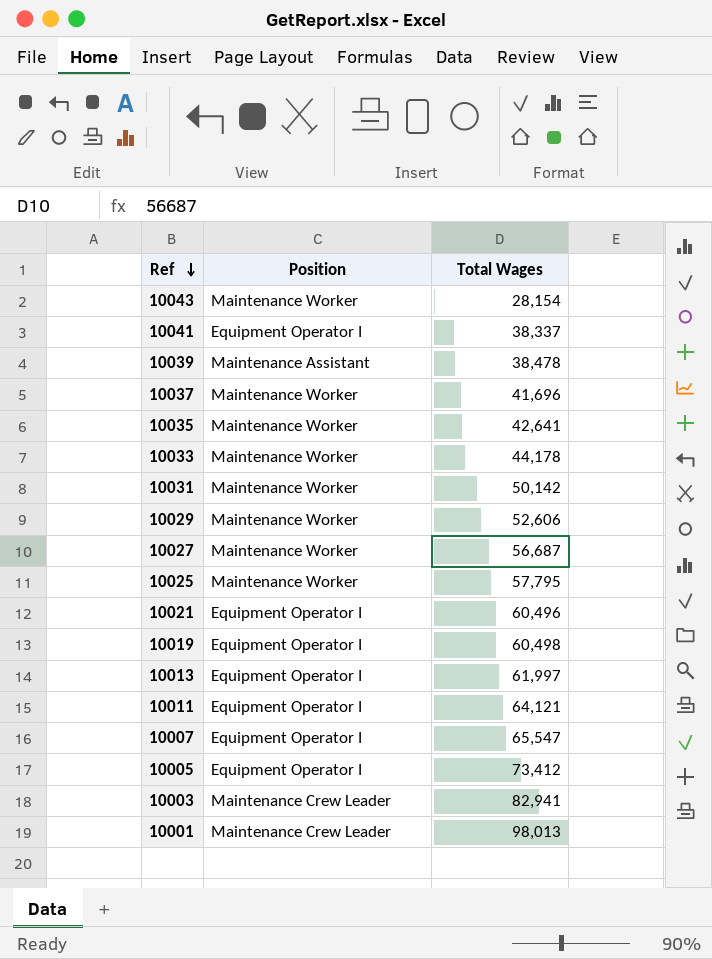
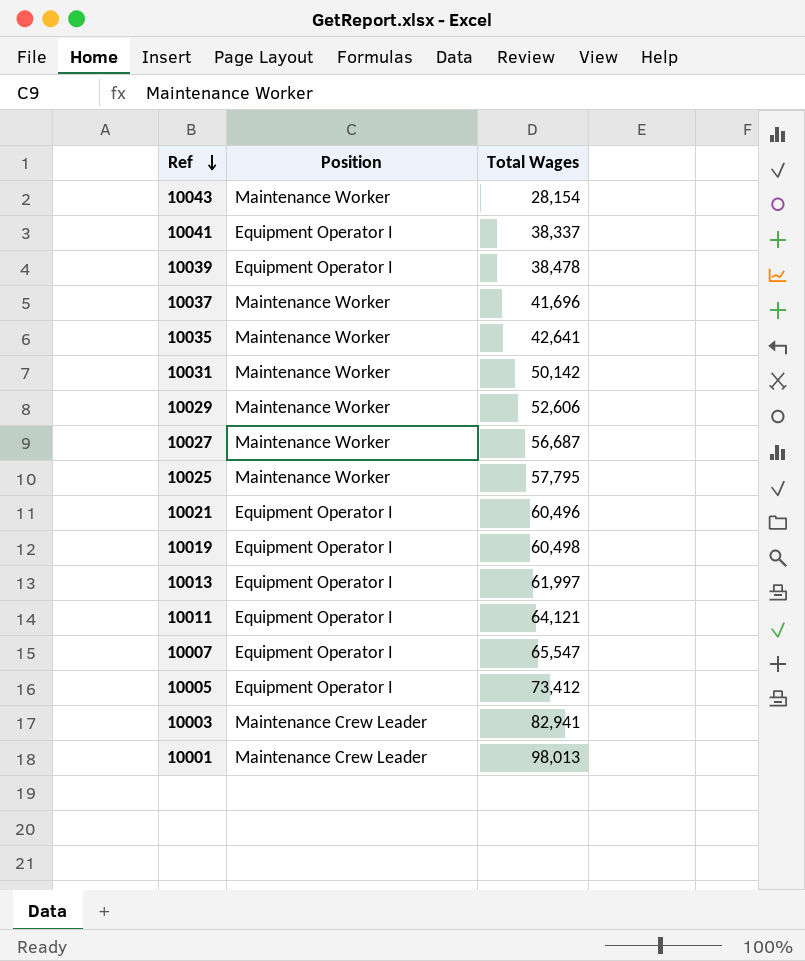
row 10033: Maintenance Worker | 44,178 -> none
10039 | Position: Maintenance Assistant -> Equipment Operator I

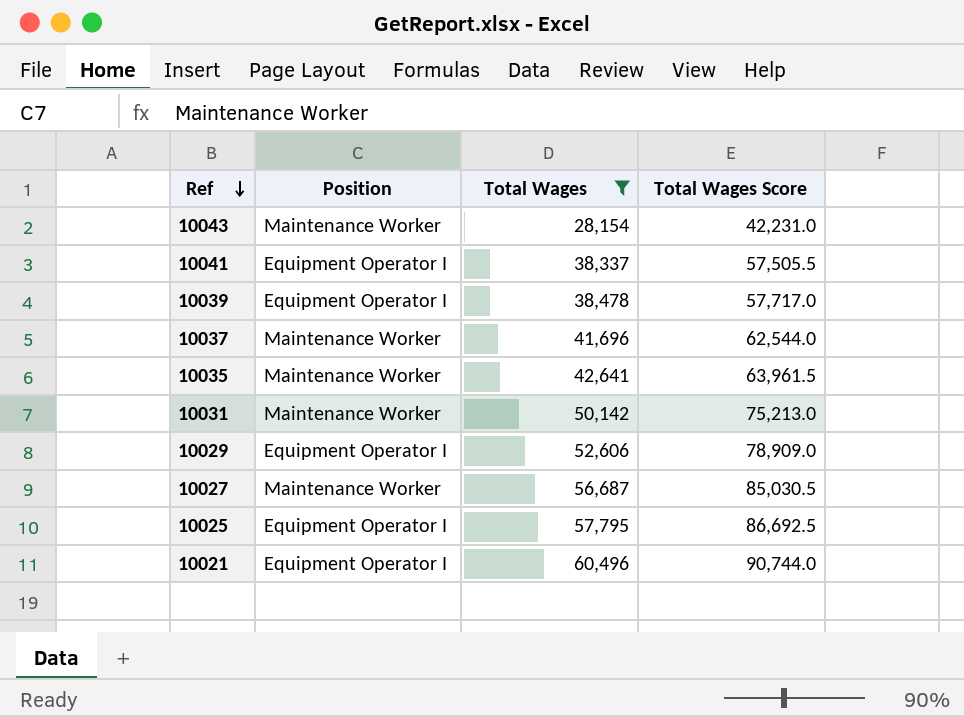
filter: none -> Total Wages <= 60,496
column Total Wages Score | formula: none -> [Total Wages] * 1.5
10029 | Position: Maintenance Worker -> Equipment Operator I
10025 | Position: Maintenance Worker -> Equipment Operator I

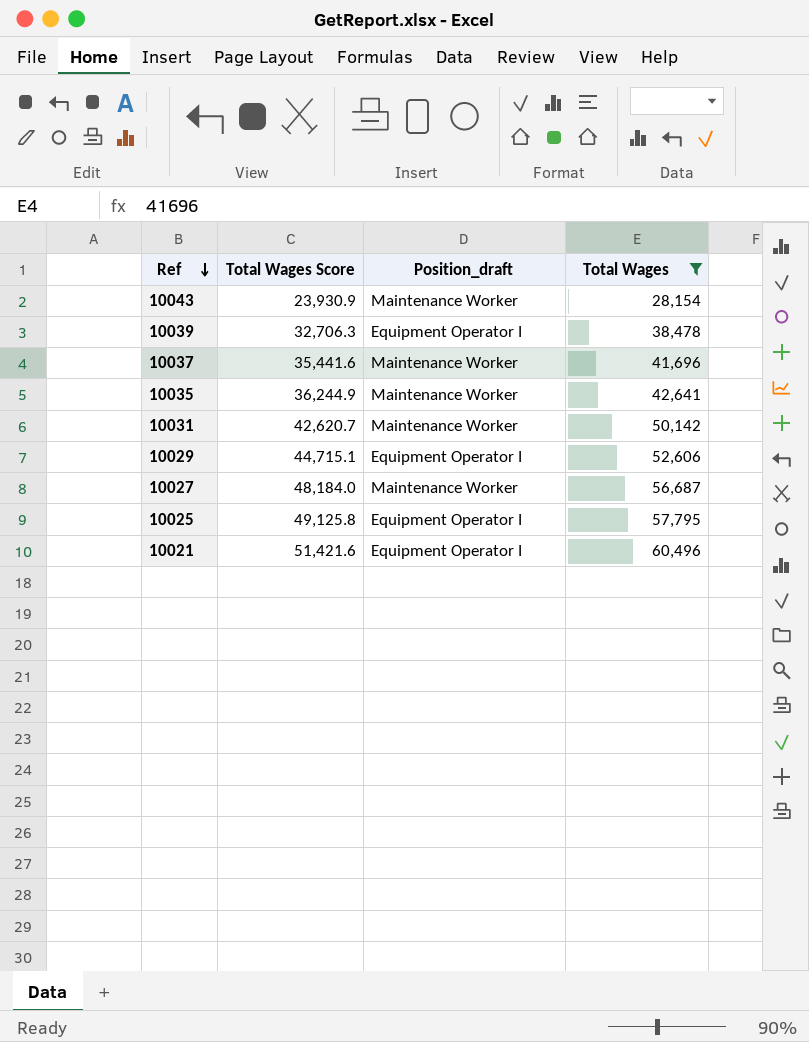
column Total Wages Score | formula: [Total Wages] * 1.5 -> [Total Wages] * 0.85
column Total Wages Score | position: 4 -> 2
column name: Position -> Position_draft
row 10041: Equipment Operator I | 38,337 | 57,505.5 -> none

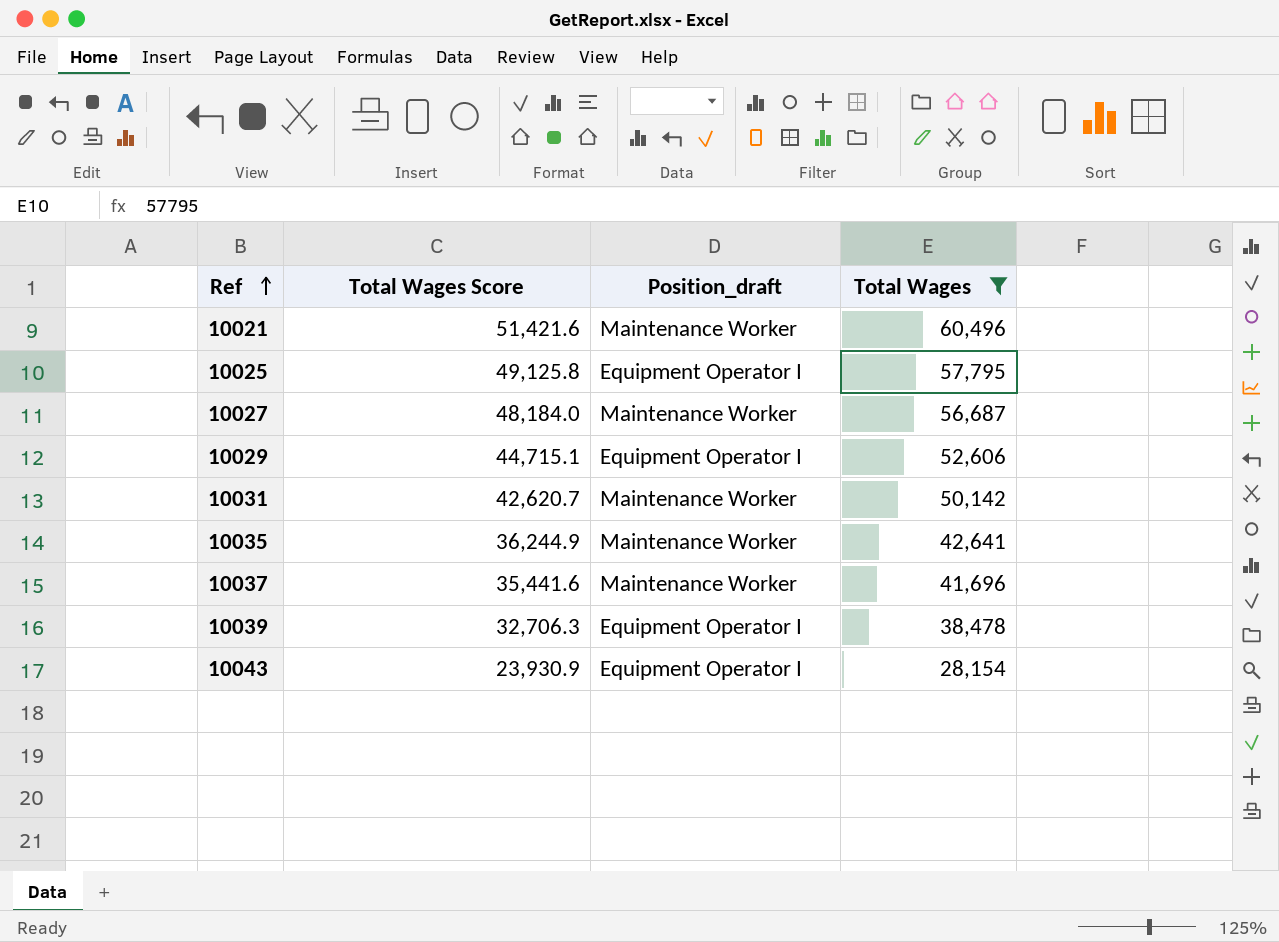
row order: Ref descending -> Ref ascending
10021 | Position_draft: Equipment Operator I -> Maintenance Worker
10043 | Position_draft: Maintenance Worker -> Equipment Operator I

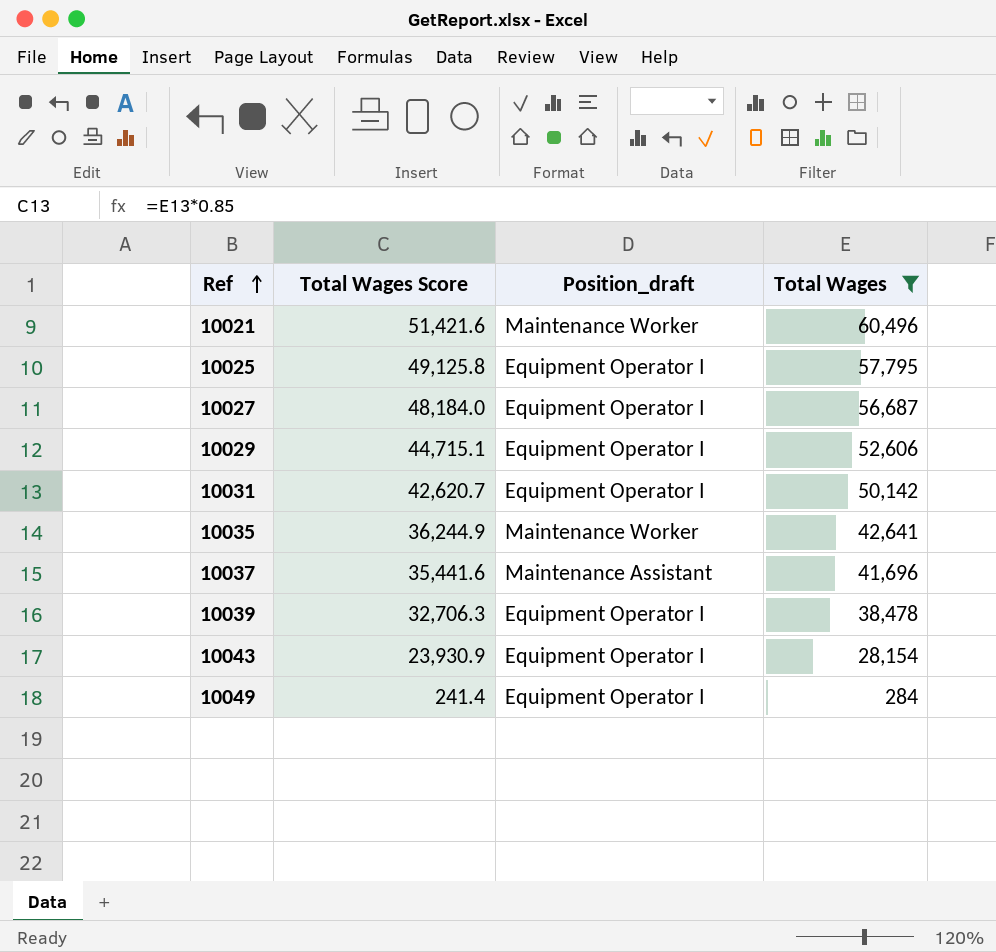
10027 | Position_draft: Maintenance Worker -> Equipment Operator I
10031 | Position_draft: Maintenance Worker -> Equipment Operator I
10037 | Position_draft: Maintenance Worker -> Maintenance Assistant
row 10049: none -> 241.4 | Equipment Operator I | 284

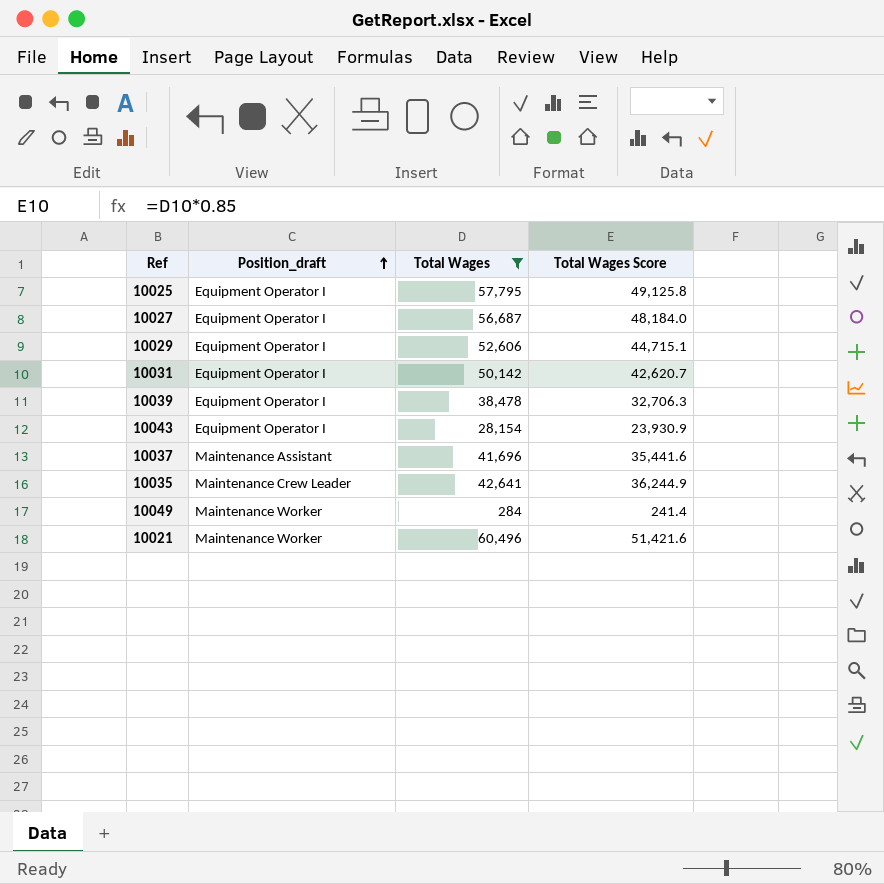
row order: Ref ascending -> Position_draft ascending
column Total Wages Score | position: 2 -> 4
10035 | Position_draft: Maintenance Worker -> Maintenance Crew Leader
10049 | Position_draft: Equipment Operator I -> Maintenance Worker

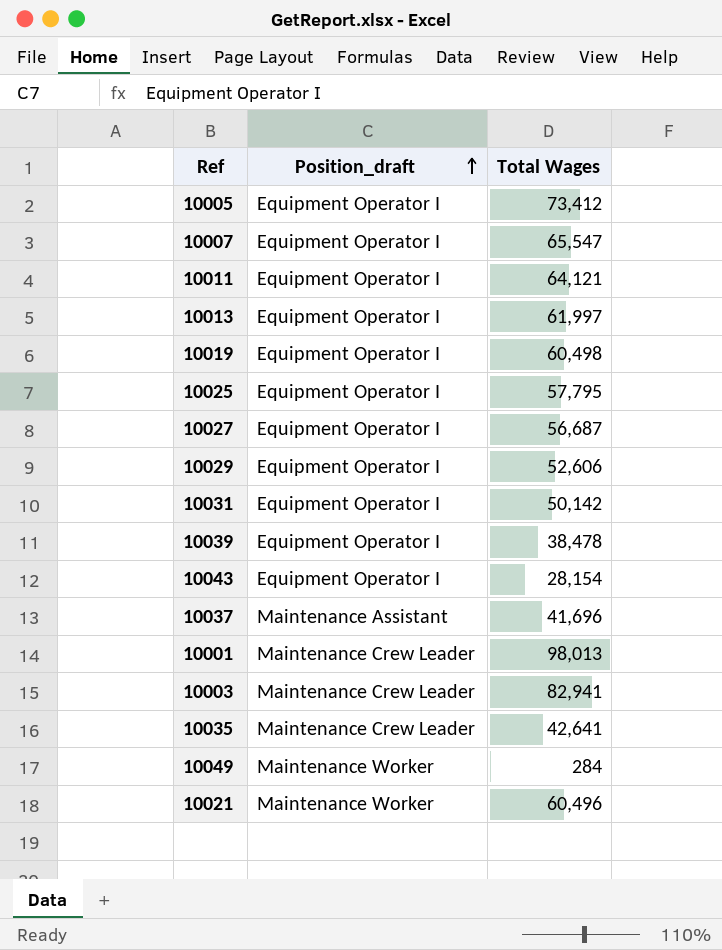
filter: Total Wages <= 60,496 -> none
column Total Wages Score | formula: [Total Wages] * 0.85 -> none

